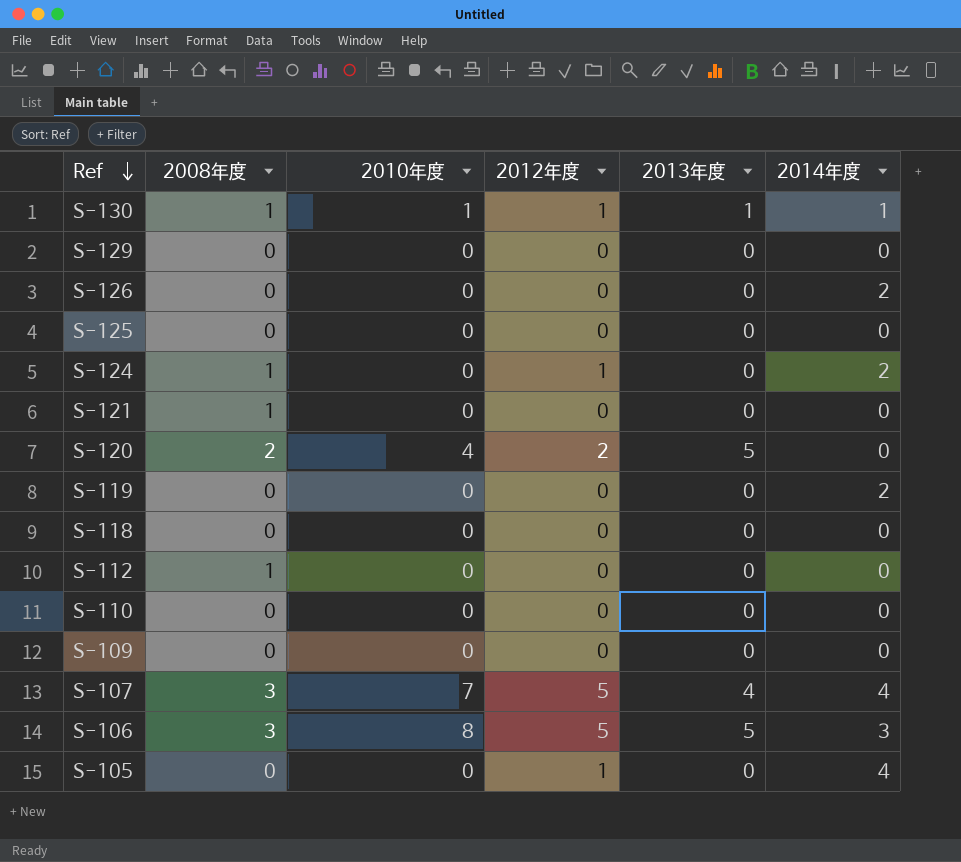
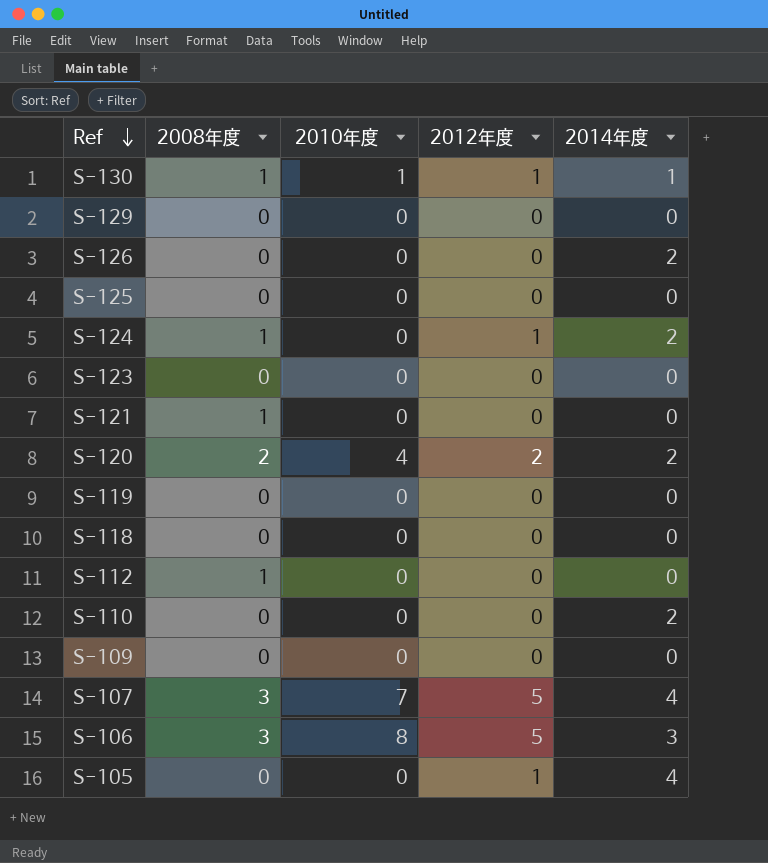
column 2013年度 | position: 5 -> none
row S-123: none -> 0 | 0 | 0 | 0
S-120 | 2014年度: 0 -> 2
S-119 | 2014年度: 2 -> 0
S-110 | 2014年度: 0 -> 2

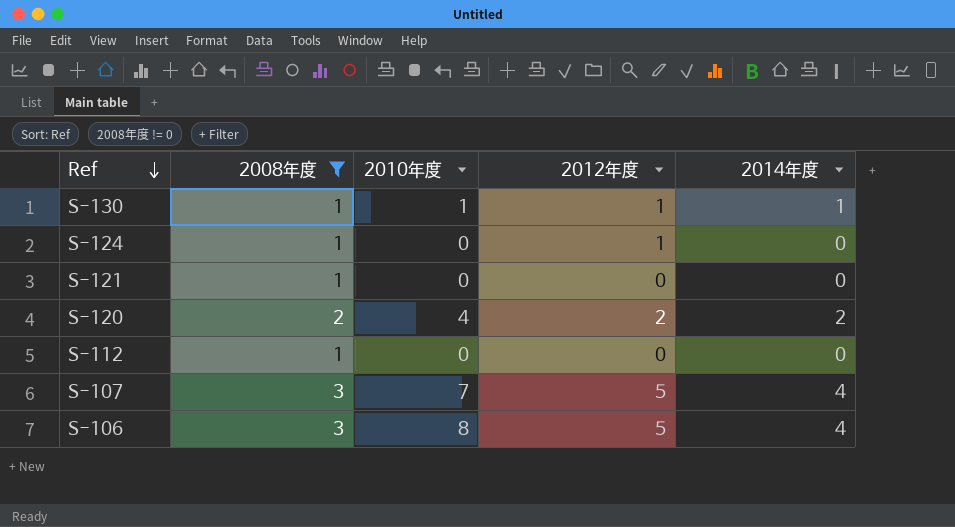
filter: none -> 2008年度 != 0
S-124 | 2014年度: 2 -> 0
S-106 | 2014年度: 3 -> 4

